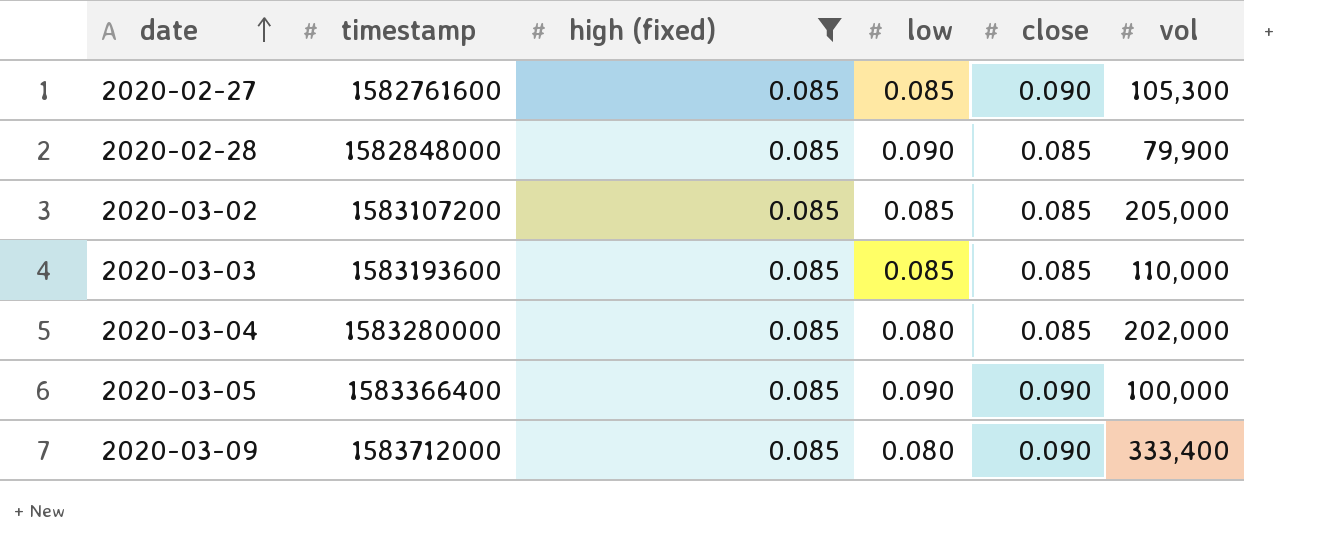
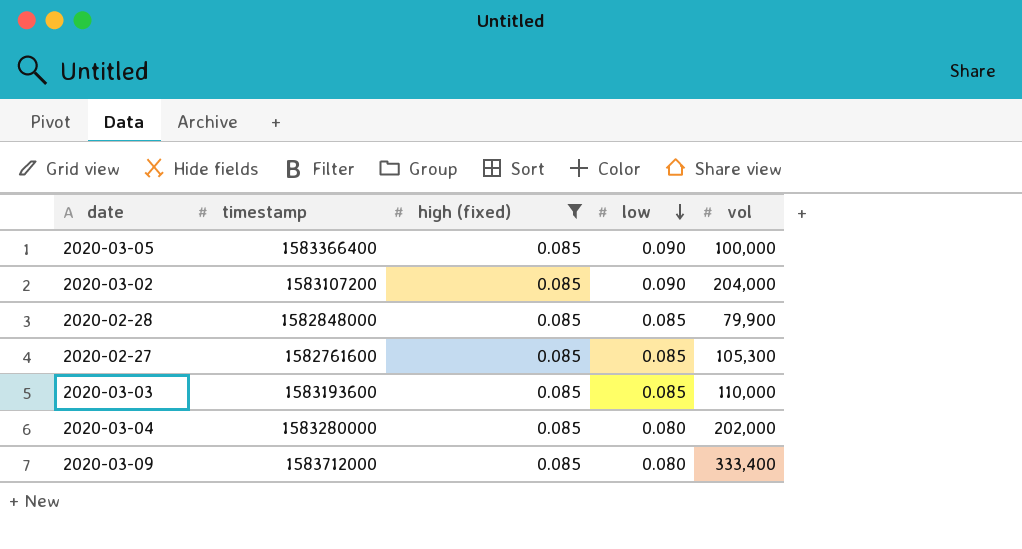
row order: date ascending -> low descending
column close | position: 5 -> none
2020-03-02 | low: 0.085 -> 0.090
2020-03-02 | vol: 205,000 -> 204,000
2020-02-28 | low: 0.090 -> 0.085

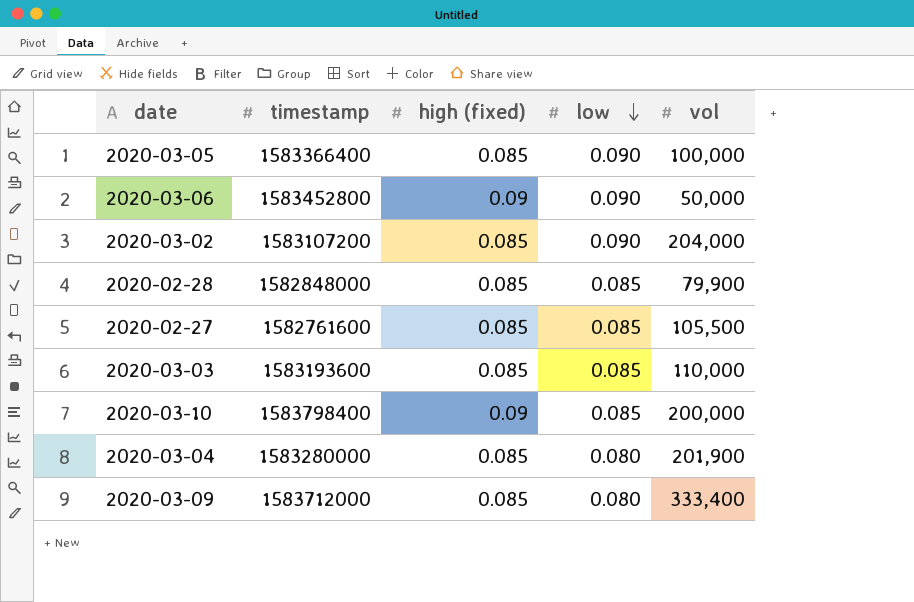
filter: high (fixed) = 0.085 -> none
2020-02-27 | vol: 105,300 -> 105,500
2020-03-04 | vol: 202,000 -> 201,900

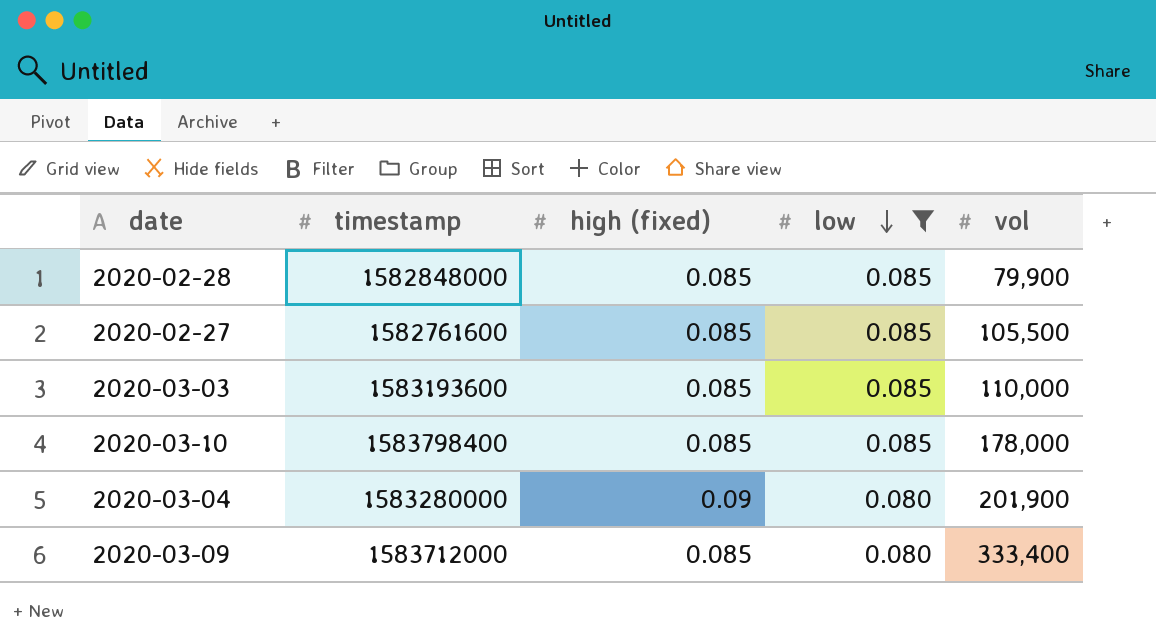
filter: none -> low != 0.090
2020-03-10 | high (fixed): 0.09 -> 0.085
2020-03-10 | vol: 200,000 -> 178,000
2020-03-04 | high (fixed): 0.085 -> 0.09

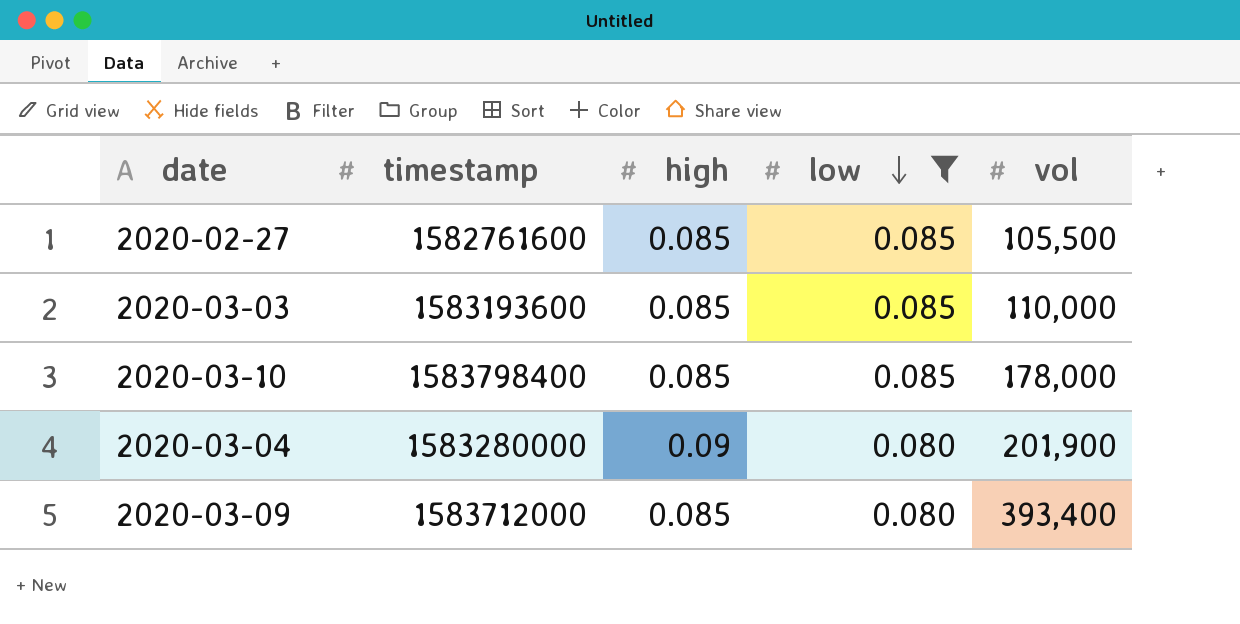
column name: high (fixed) -> high
row 2020-02-28: 1582848000 | 0.085 | 0.085 | 79,900 -> none
2020-03-09 | vol: 333,400 -> 393,400

